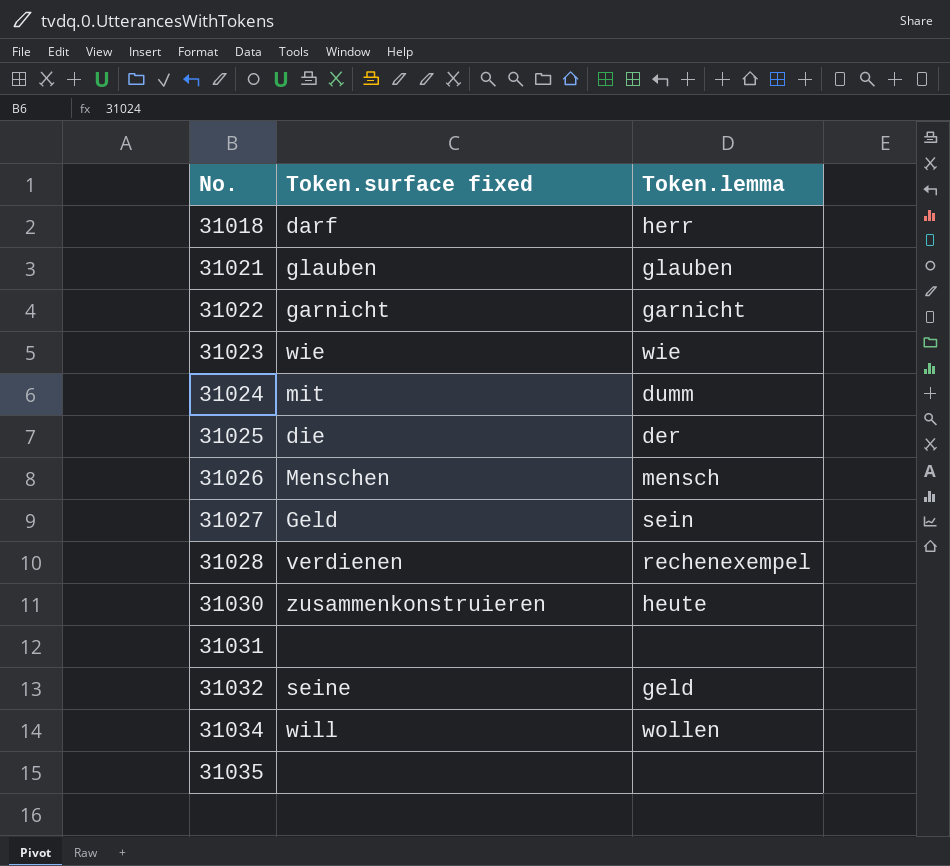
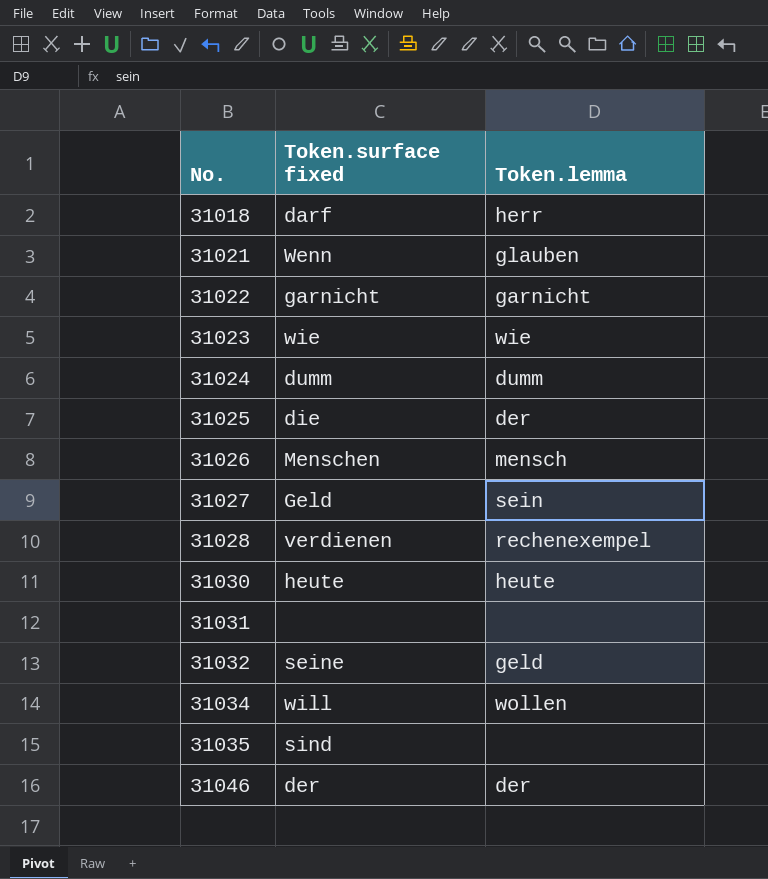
31021 | Token.surface fixed: glauben -> Wenn
31024 | Token.surface fixed: mit -> dumm
31030 | Token.surface fixed: zusammenkonstruieren -> heute
31035 | Token.surface fixed: none -> sind
row 31046: none -> der | der

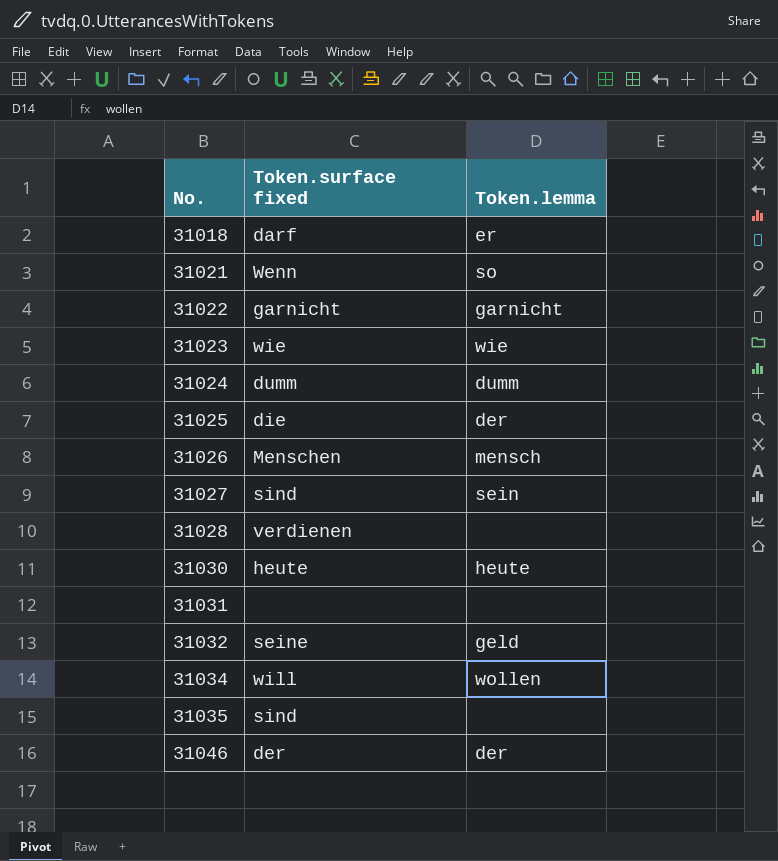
31018 | Token.lemma: herr -> er
31021 | Token.lemma: glauben -> so
31027 | Token.surface fixed: Geld -> sind
31028 | Token.lemma: rechenexempel -> none

